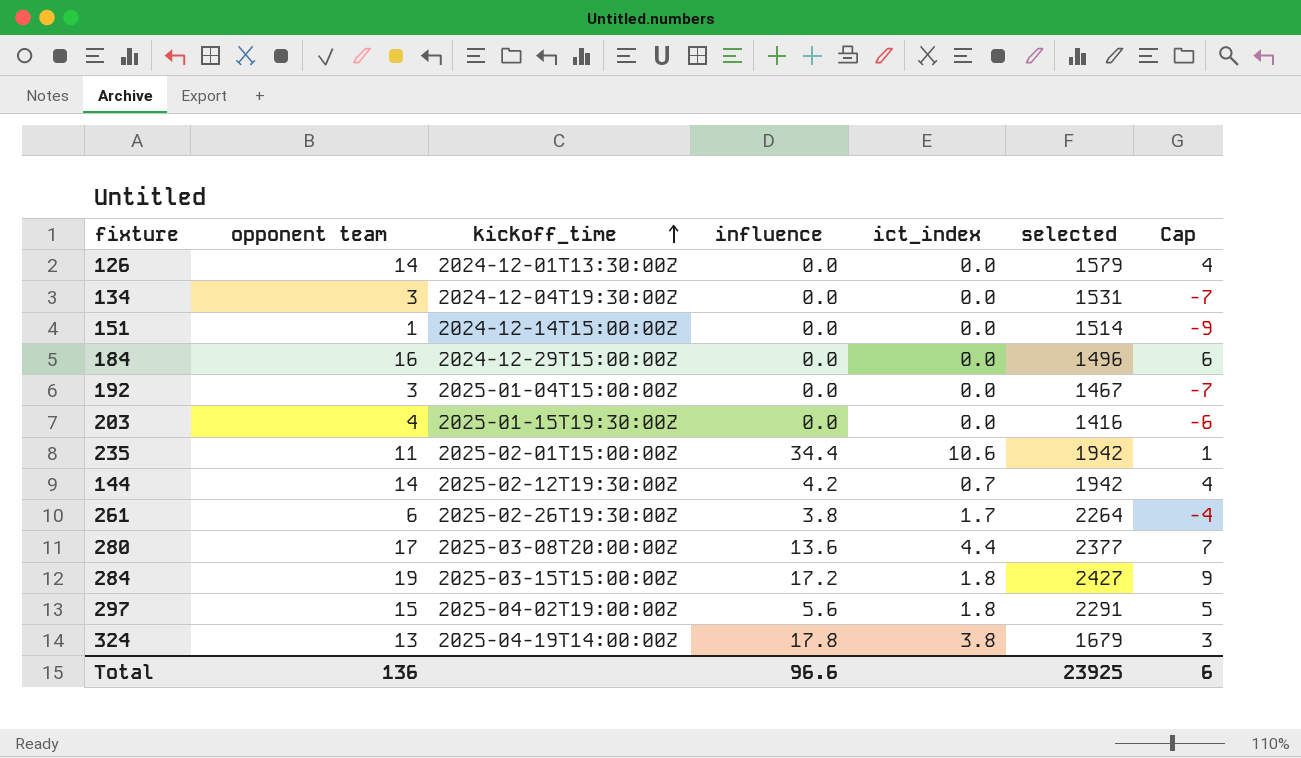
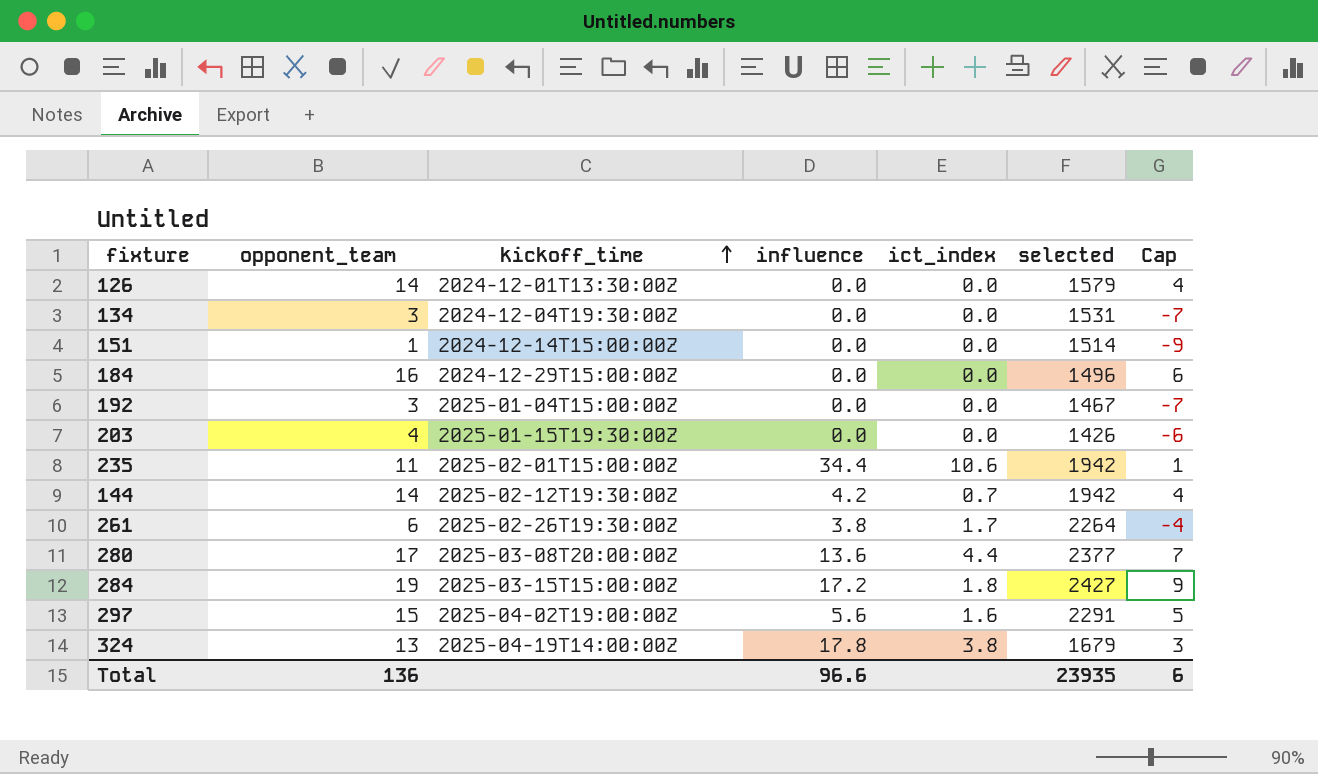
column name: opponent team -> opponent_team
203 | selected: 1416 -> 1426
297 | ict_index: 1.8 -> 1.6
Total | selected: 23925 -> 23935

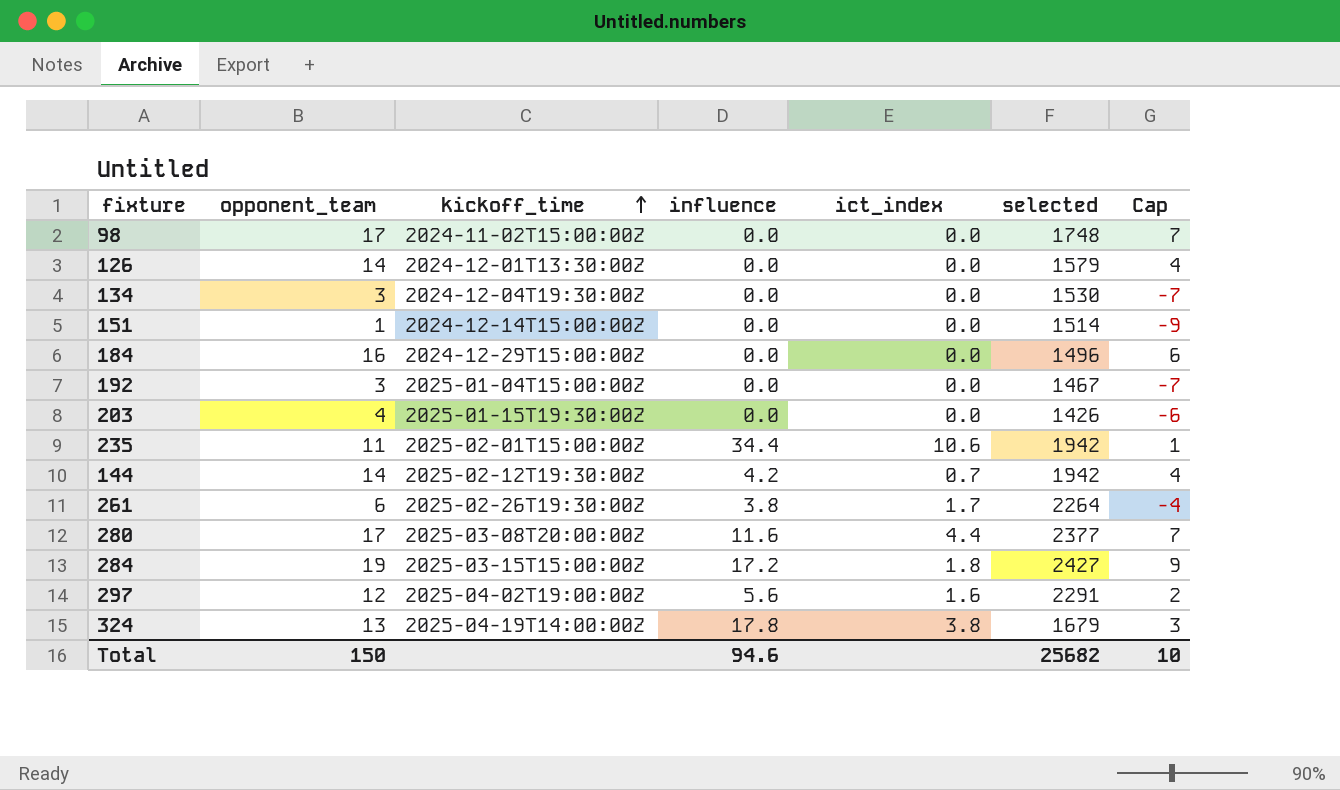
row 98: none -> 17 | 2024-11-02T15:00:00Z | 0.0 | 0.0 | 1748 | 7
134 | selected: 1531 -> 1530
280 | influence: 13.6 -> 11.6
297 | opponent_team: 15 -> 12
297 | Cap: 5 -> 2
Total | opponent_team: 136 -> 150
Total | influence: 96.6 -> 94.6
Total | selected: 23935 -> 25682
Total | Cap: 6 -> 10

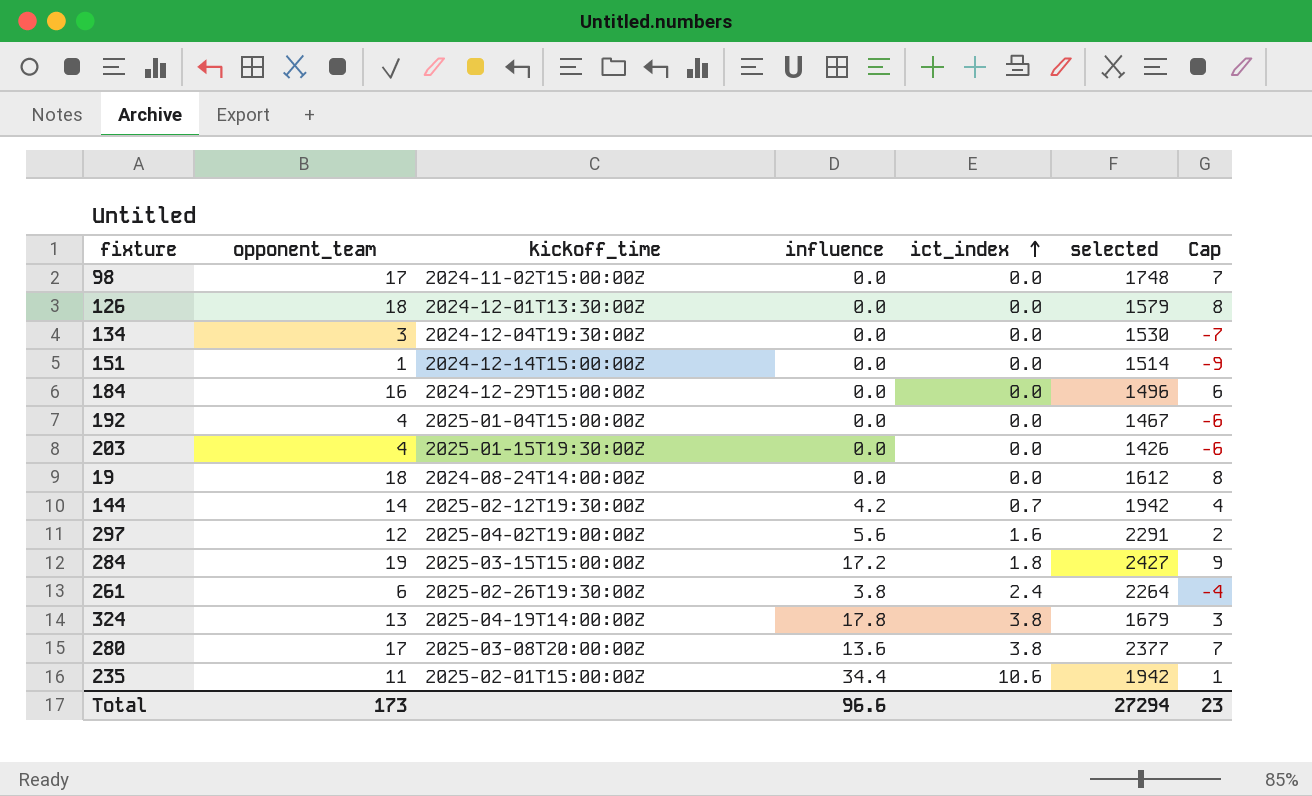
row order: kickoff_time ascending -> ict_index ascending
126 | opponent_team: 14 -> 18
126 | Cap: 4 -> 8
192 | opponent_team: 3 -> 4
192 | Cap: -7 -> -6
row 19: none -> 18 | 2024-08-24T14:00:00Z | 0.0 | 0.0 | 1612 | 8
261 | ict_index: 1.7 -> 2.4
280 | influence: 11.6 -> 13.6
280 | ict_index: 4.4 -> 3.8
Total | opponent_team: 150 -> 173
Total | influence: 94.6 -> 96.6
Total | selected: 25682 -> 27294
Total | Cap: 10 -> 23

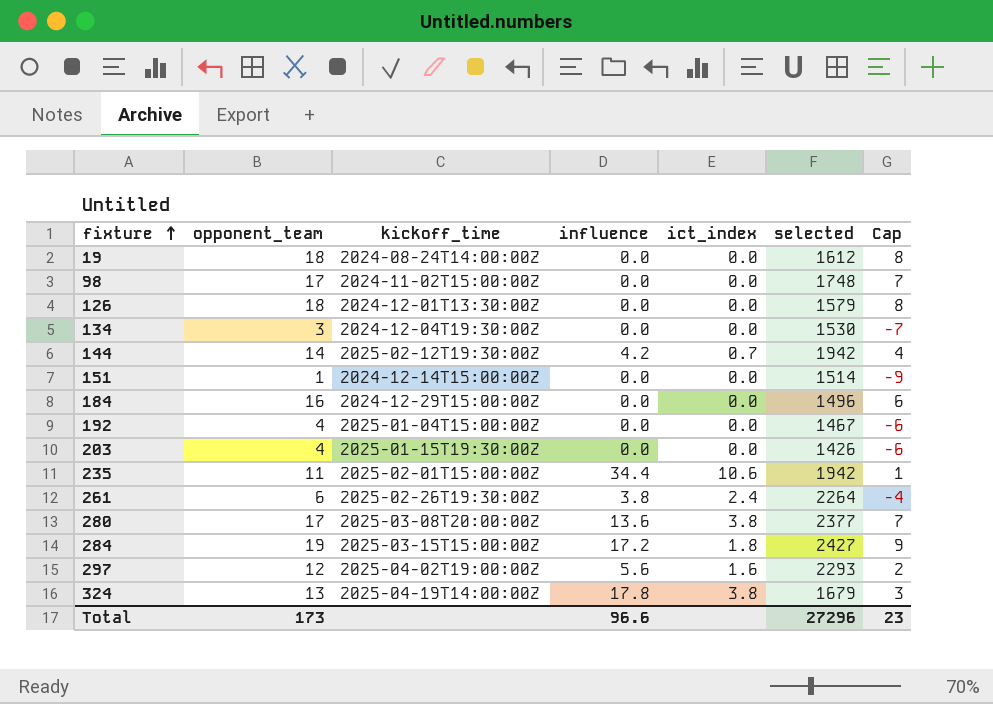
row order: ict_index ascending -> fixture ascending
297 | selected: 2291 -> 2293
Total | selected: 27294 -> 27296

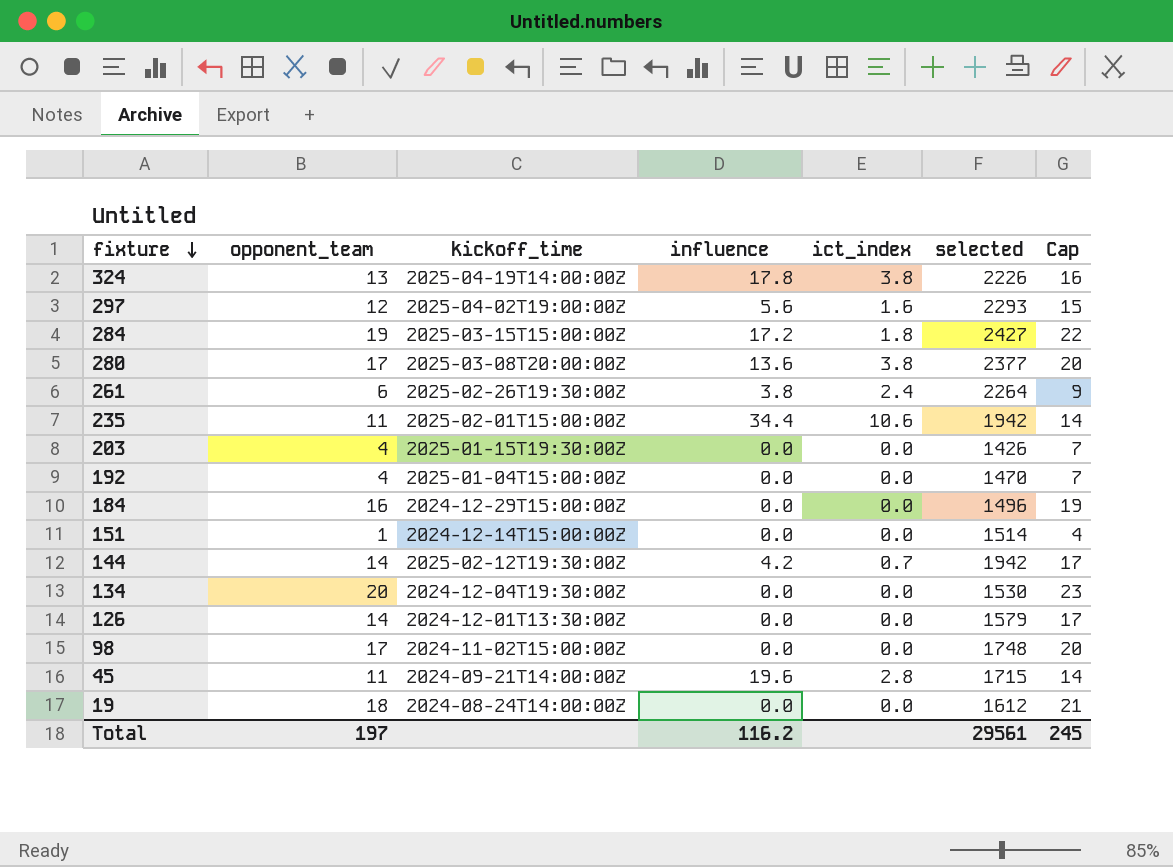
row order: fixture ascending -> fixture descending
column Cap | formula: [opponent_team] - 10 -> [opponent_team] + 3
324 | selected: 1679 -> 2226
192 | selected: 1467 -> 1470
134 | opponent_team: 3 -> 20
126 | opponent_team: 18 -> 14
row 45: none -> 11 | 2024-09-21T14:00:00Z | 19.6 | 2.8 | 1715 | 14
Total | opponent_team: 173 -> 197
Total | influence: 96.6 -> 116.2
Total | selected: 27296 -> 29561
Total | Cap: 23 -> 245

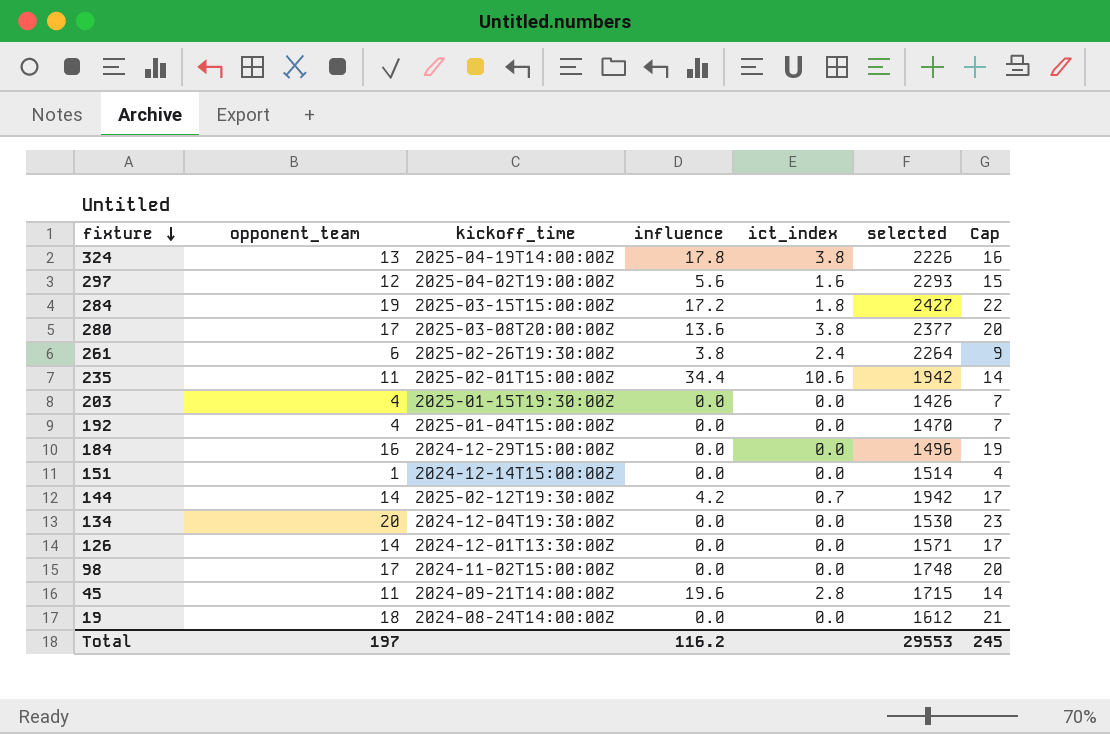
126 | selected: 1579 -> 1571
Total | selected: 29561 -> 29553

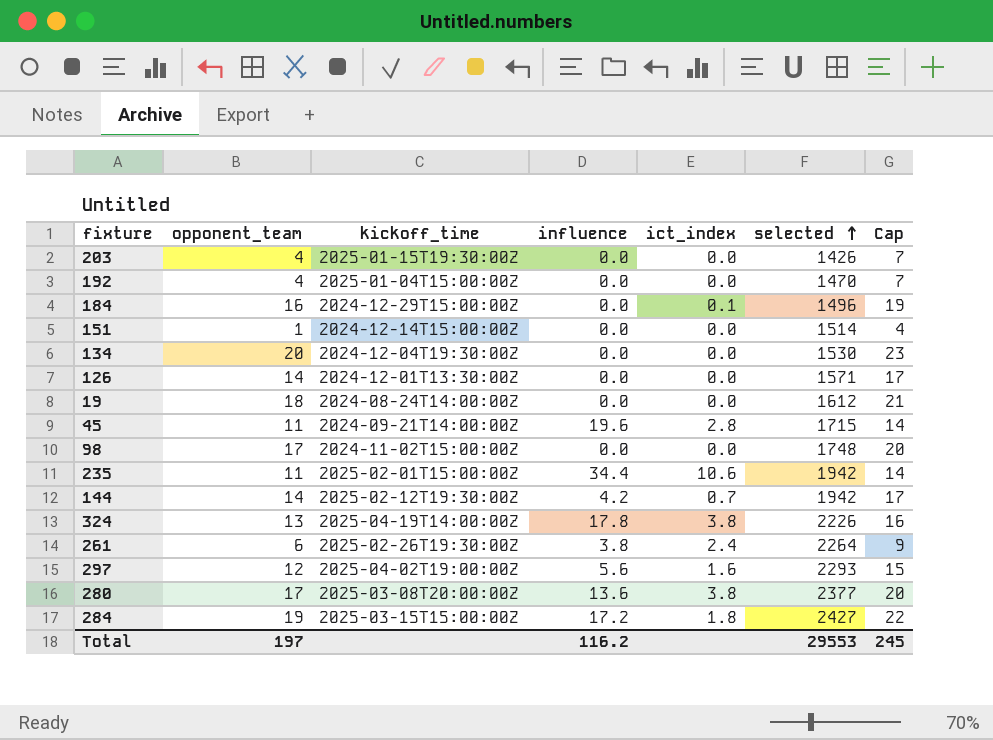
row order: fixture descending -> selected ascending
184 | ict_index: 0.0 -> 0.1

